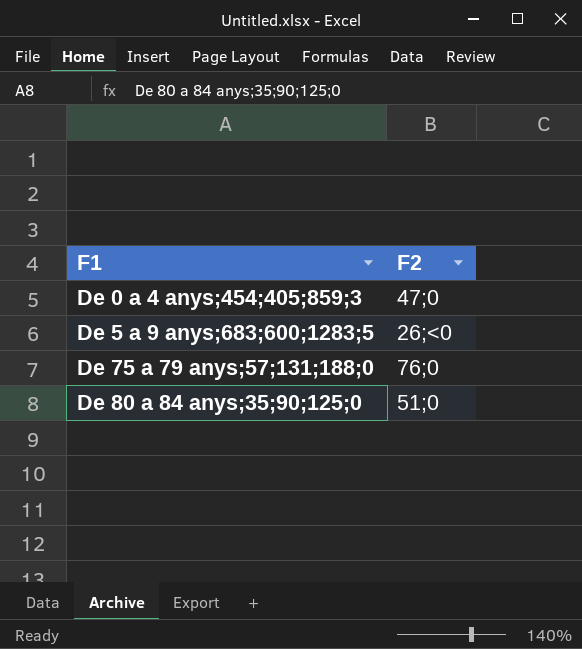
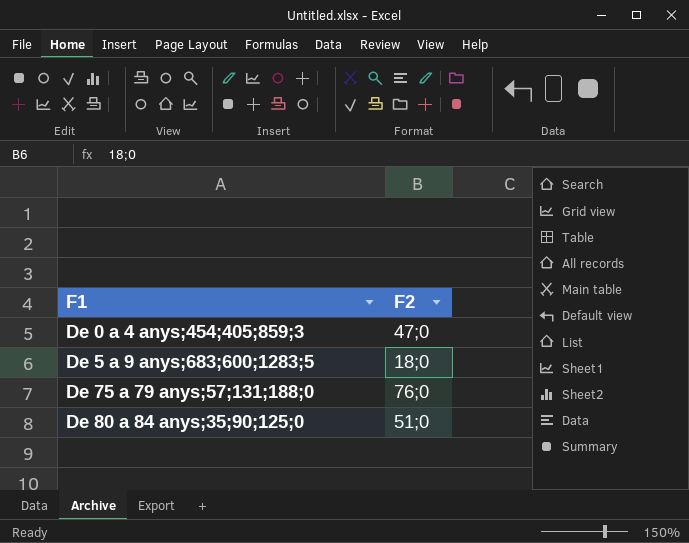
De 5 a 9 anys;683;600;1283;5 | F2: 26;<0 -> 18;0

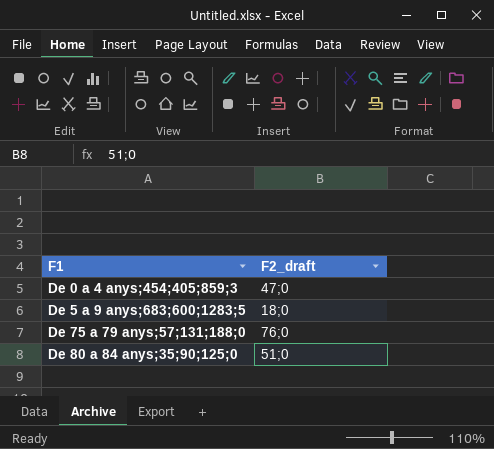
column name: F2 -> F2_draft

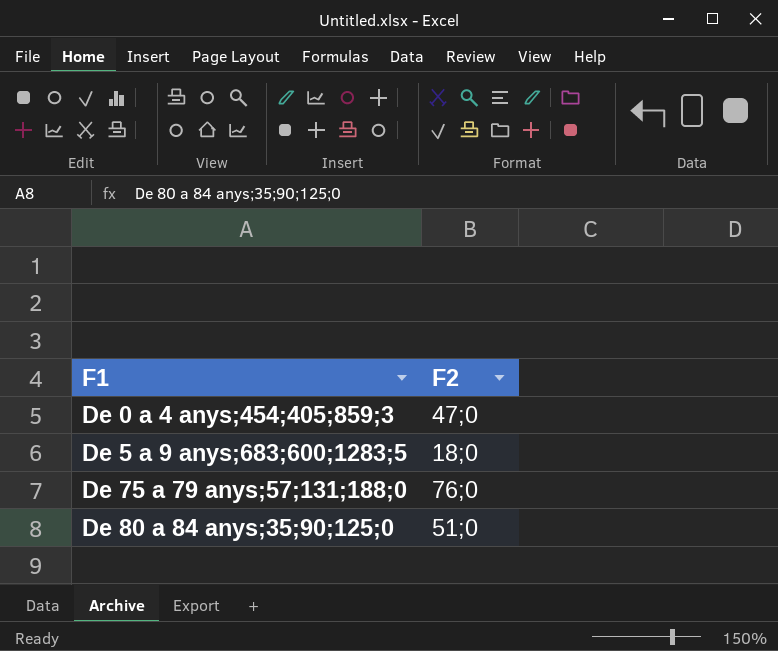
column name: F2_draft -> F2

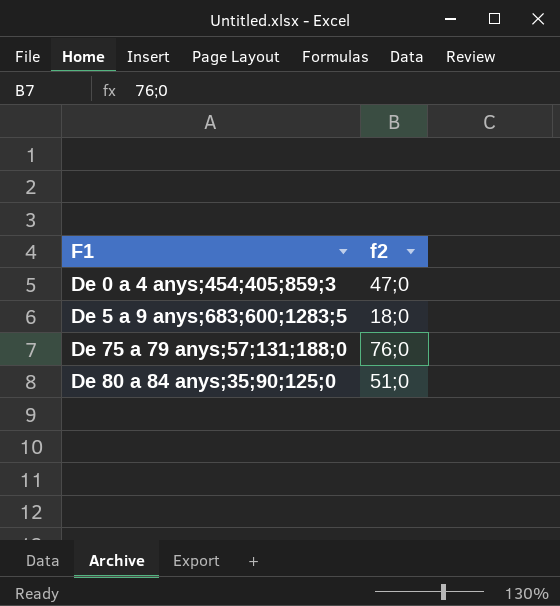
column name: F2 -> f2

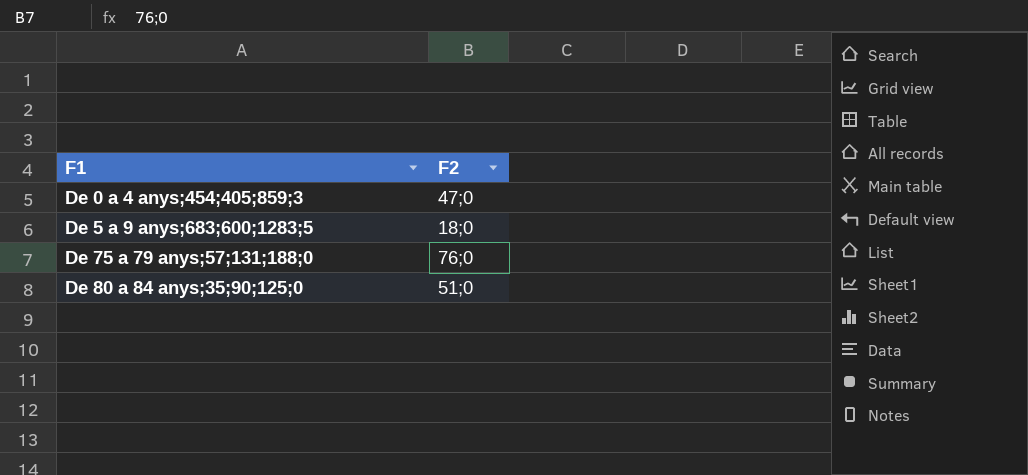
column name: f2 -> F2

